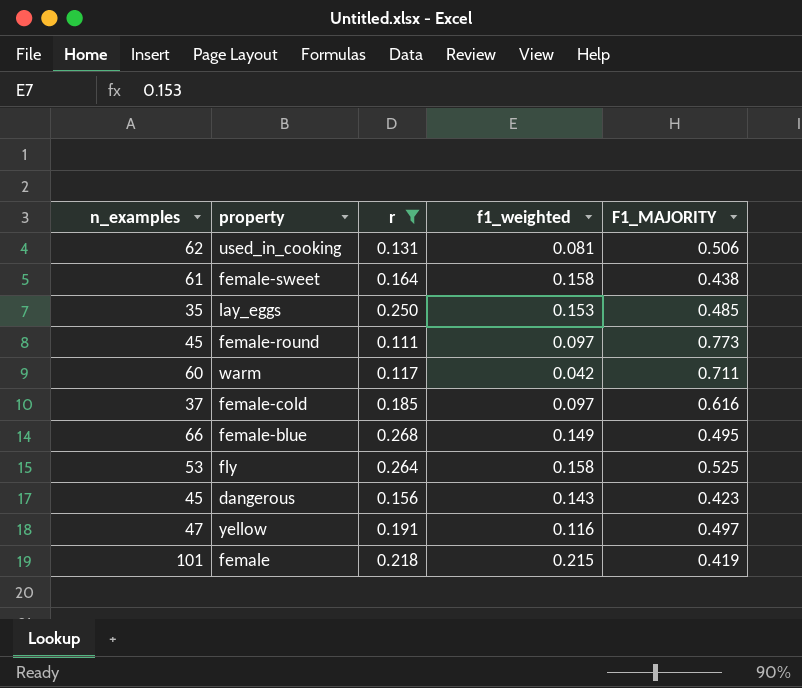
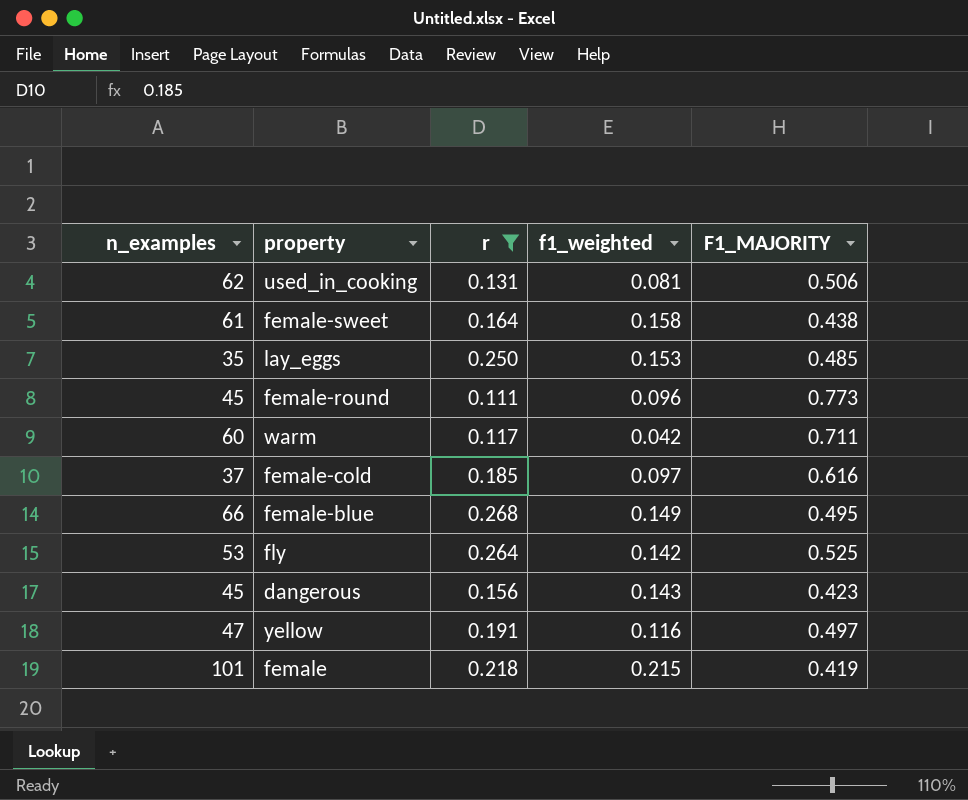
female-round | f1_weighted: 0.097 -> 0.096
fly | f1_weighted: 0.158 -> 0.142

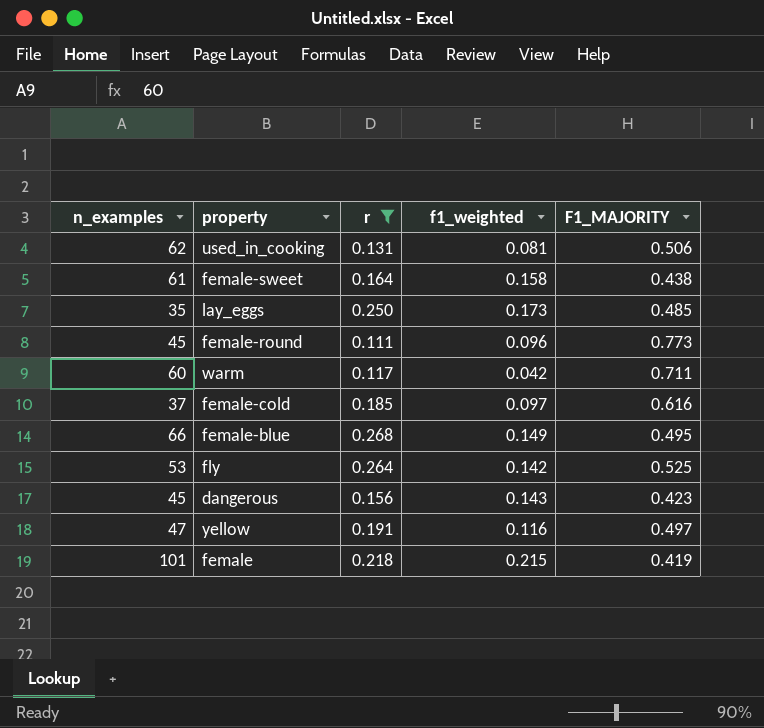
lay_eggs | f1_weighted: 0.153 -> 0.173

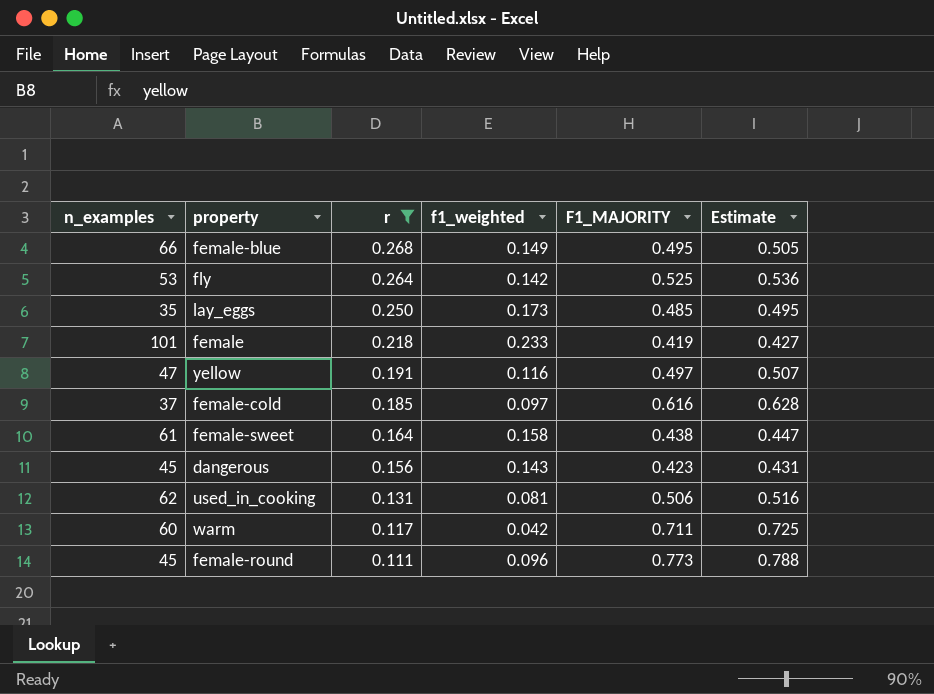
row order: none -> r descending
column Estimate | formula: none -> [F1_MAJORITY] * 1.02
female | f1_weighted: 0.215 -> 0.233

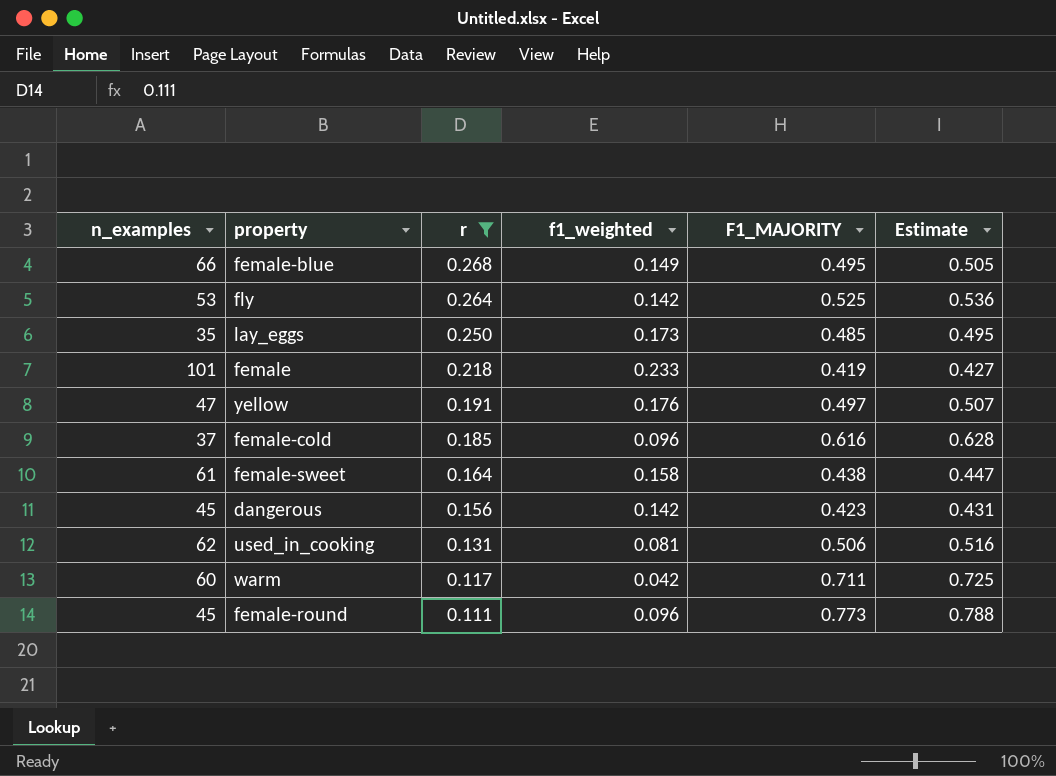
yellow | f1_weighted: 0.116 -> 0.176
female-cold | f1_weighted: 0.097 -> 0.096
dangerous | f1_weighted: 0.143 -> 0.142

